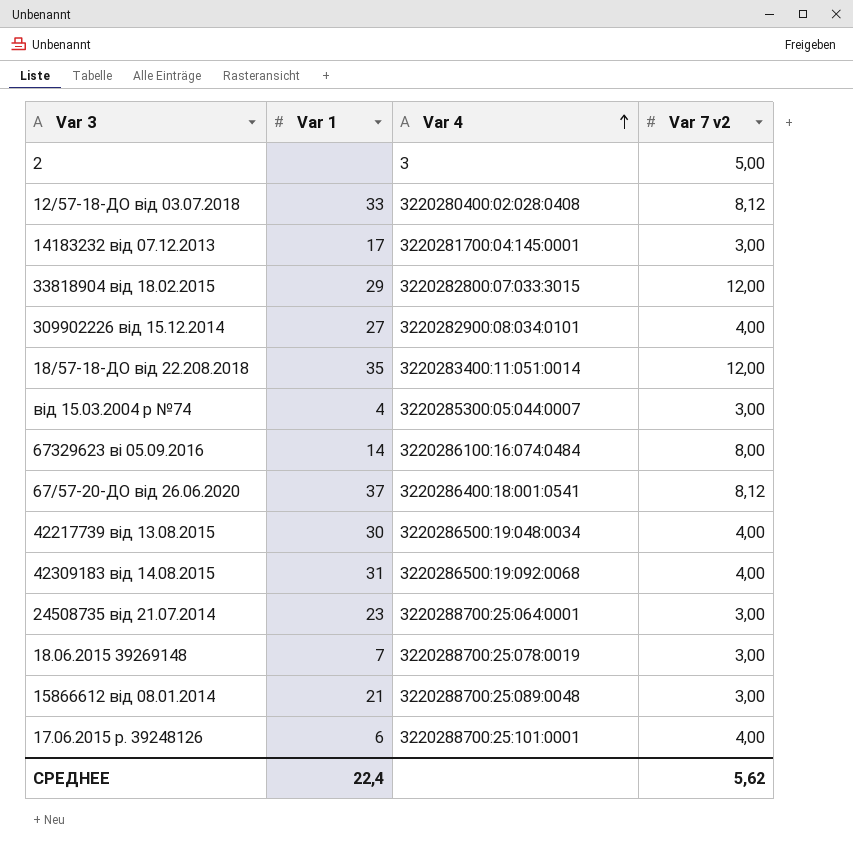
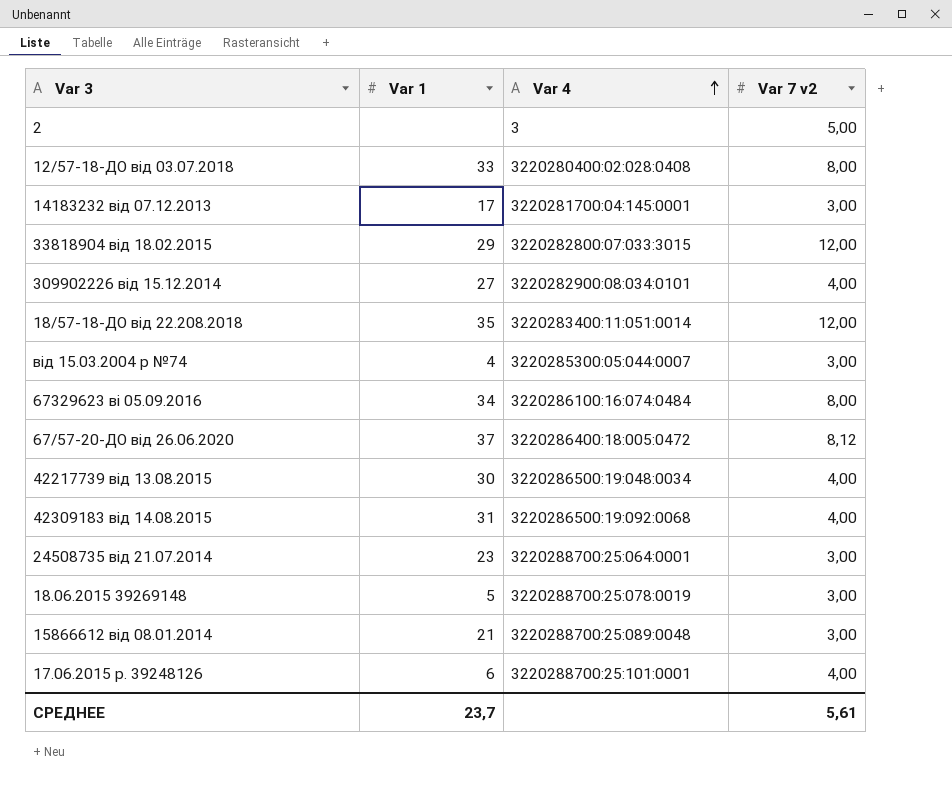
12/57-18-ДО від 03.07.2018 | Var 7 v2: 8,12 -> 8,00
67329623 ві 05.09.2016 | Var 1: 14 -> 34
67/57-20-ДО від 26.06.2020 | Var 4: 3220286400:18:001:0541 -> 3220286400:18:005:0472
18.06.2015 39269148 | Var 1: 7 -> 5
СРЕДНЕЕ | Var 1: 22,4 -> 23,7
СРЕДНЕЕ | Var 7 v2: 5,62 -> 5,61

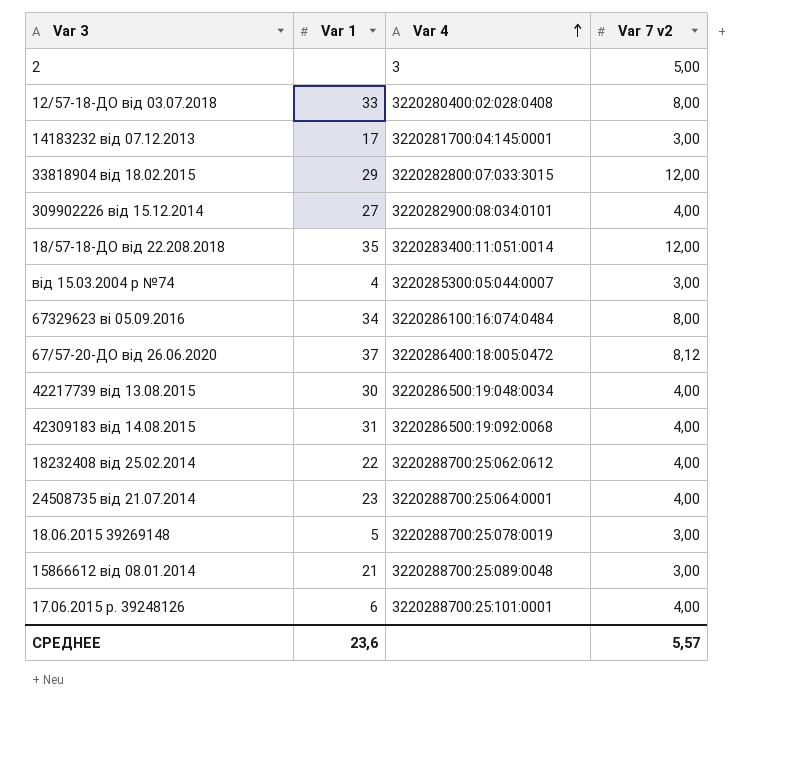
row 18232408 від 25.02.2014: none -> 22 | 3220288700:25:062:0612 | 4,00
24508735 від 21.07.2014 | Var 7 v2: 3,00 -> 4,00
СРЕДНЕЕ | Var 1: 23,7 -> 23,6
СРЕДНЕЕ | Var 7 v2: 5,61 -> 5,57

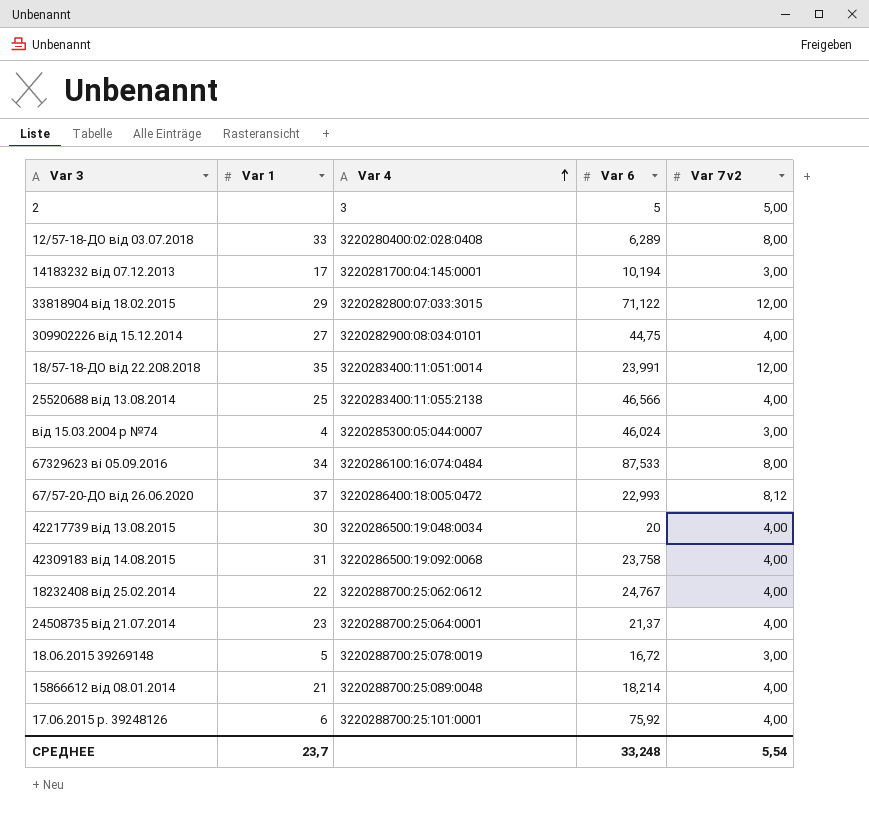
column Var 6 | position: none -> 4
row 25520688 від 13.08.2014: none -> 25 | 3220283400:11:055:2138 | 46,566 | 4,00
15866612 від 08.01.2014 | Var 7 v2: 3,00 -> 4,00
СРЕДНЕЕ | Var 1: 23,6 -> 23,7
СРЕДНЕЕ | Var 7 v2: 5,57 -> 5,54

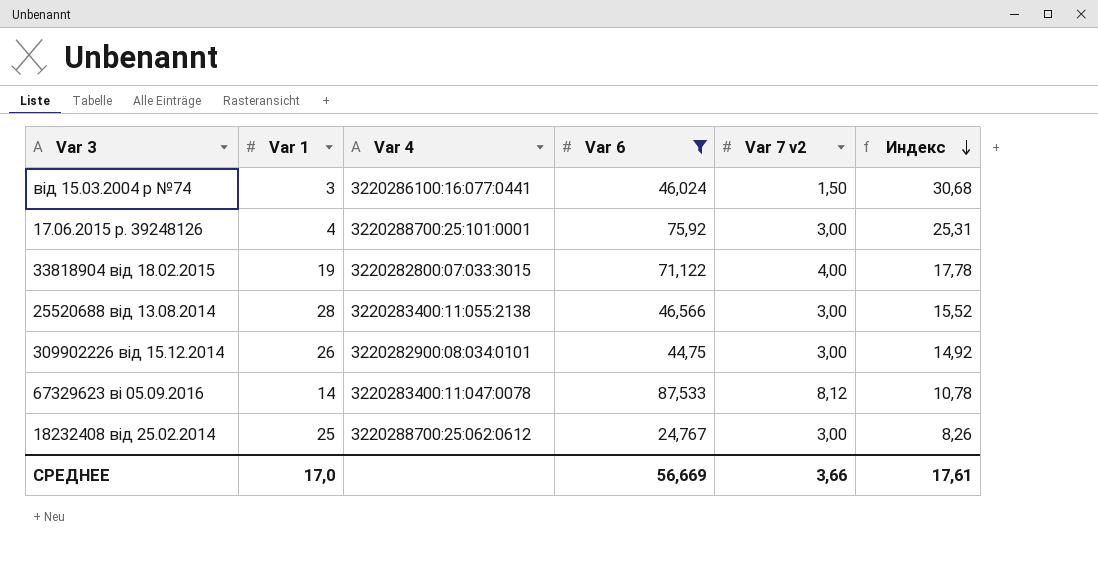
filter: none -> Var 6 >= 24,767
row order: Var 4 ascending -> Индекс descending
column Индекс | formula: none -> [Var 6] / [Var 7 v2]
від 15.03.2004 р №74 | Var 1: 4 -> 3
від 15.03.2004 р №74 | Var 4: 3220285300:05:044:0007 -> 3220286100:16:077:0441
від 15.03.2004 р №74 | Var 7 v2: 3,00 -> 1,50
17.06.2015 р. 39248126 | Var 1: 6 -> 4
17.06.2015 р. 39248126 | Var 7 v2: 4,00 -> 3,00
33818904 від 18.02.2015 | Var 1: 29 -> 19
33818904 від 18.02.2015 | Var 7 v2: 12,00 -> 4,00
25520688 від 13.08.2014 | Var 1: 25 -> 28
25520688 від 13.08.2014 | Var 7 v2: 4,00 -> 3,00
309902226 від 15.12.2014 | Var 1: 27 -> 26
309902226 від 15.12.2014 | Var 7 v2: 4,00 -> 3,00
67329623 ві 05.09.2016 | Var 1: 34 -> 14
67329623 ві 05.09.2016 | Var 4: 3220286100:16:074:0484 -> 3220283400:11:047:0078
67329623 ві 05.09.2016 | Var 7 v2: 8,00 -> 8,12
18232408 від 25.02.2014 | Var 1: 22 -> 25
18232408 від 25.02.2014 | Var 7 v2: 4,00 -> 3,00
СРЕДНЕЕ | Var 1: 23,7 -> 17,0
СРЕДНЕЕ | Var 6: 33,248 -> 56,669
СРЕДНЕЕ | Var 7 v2: 5,54 -> 3,66

